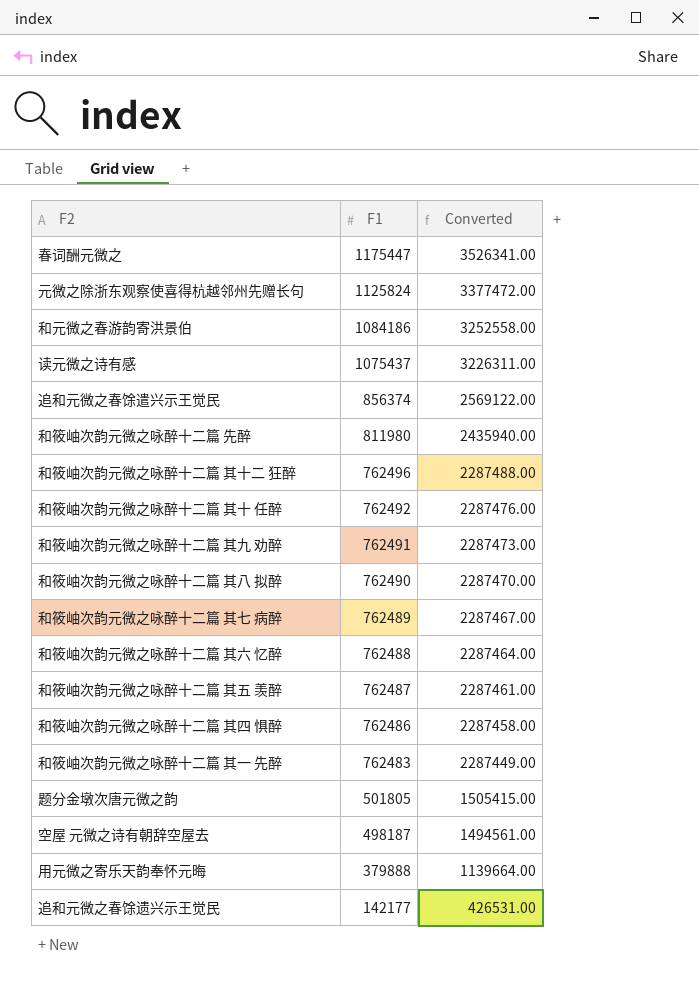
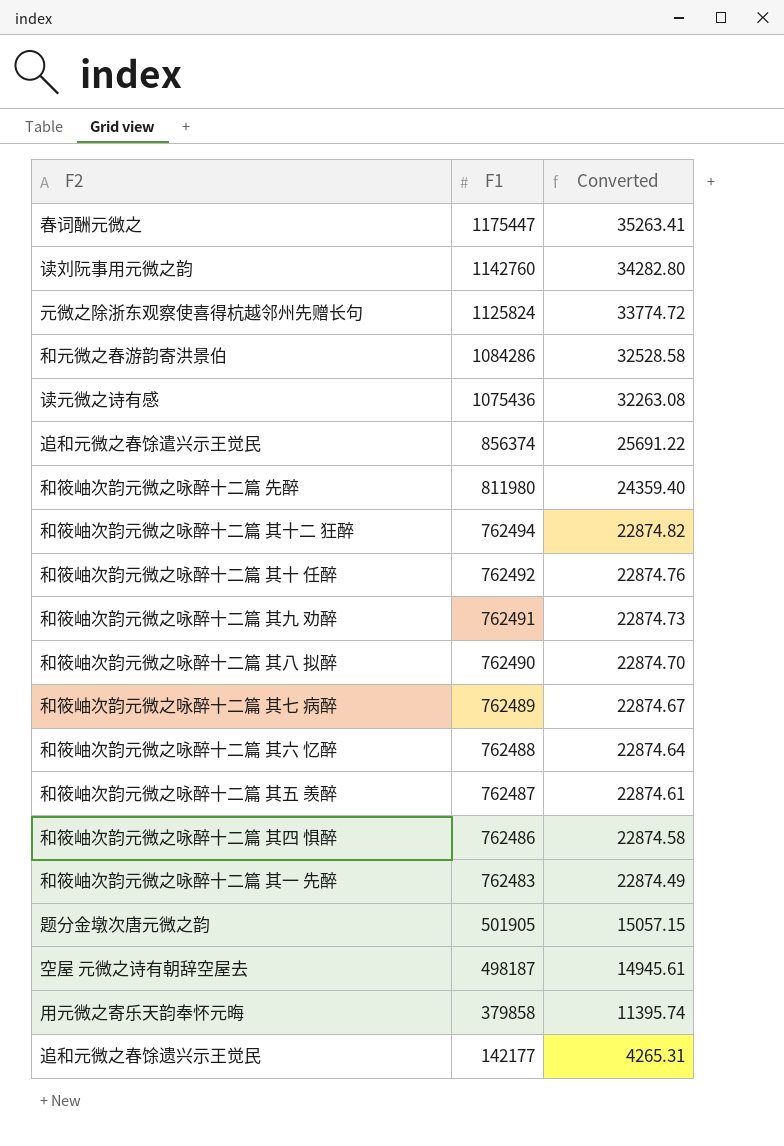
column Converted | formula: [F1] * 3 -> [F1] * 0.03
row 读刘阮事用元微之韵: none -> 1142760 | 34282.80
和元微之春游韵寄洪景伯 | F1: 1084186 -> 1084286
读元微之诗有感 | F1: 1075437 -> 1075436
和筱岫次韵元微之咏醉十二篇 其十二 狂醉 | F1: 762496 -> 762494
题分金墩次唐元微之韵 | F1: 501805 -> 501905
用元微之寄乐天韵奉怀元晦 | F1: 379888 -> 379858

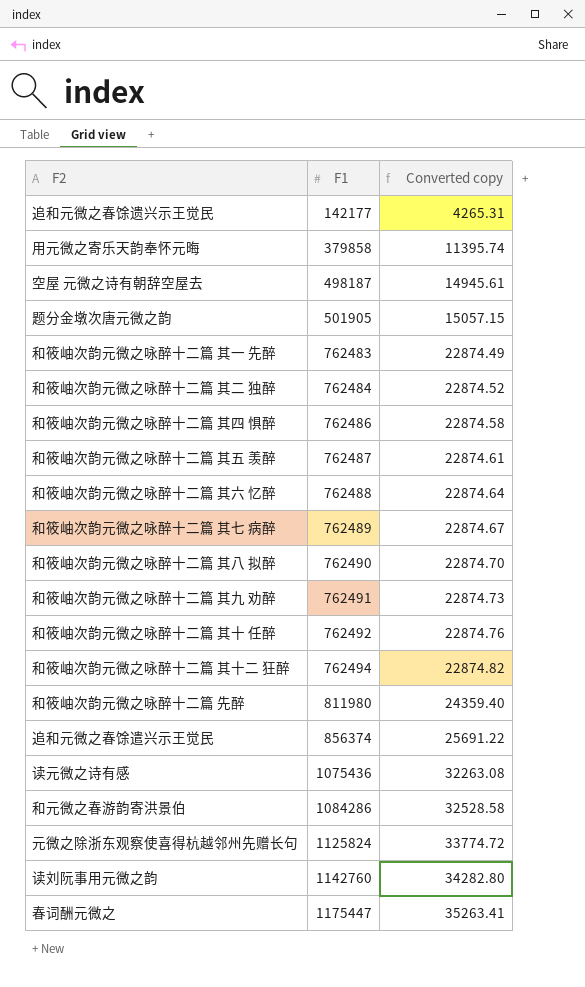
row order: F1 descending -> F1 ascending
column name: Converted -> Converted copy
row 和筱岫次韵元微之咏醉十二篇 其二 独醉: none -> 762484 | 22874.52

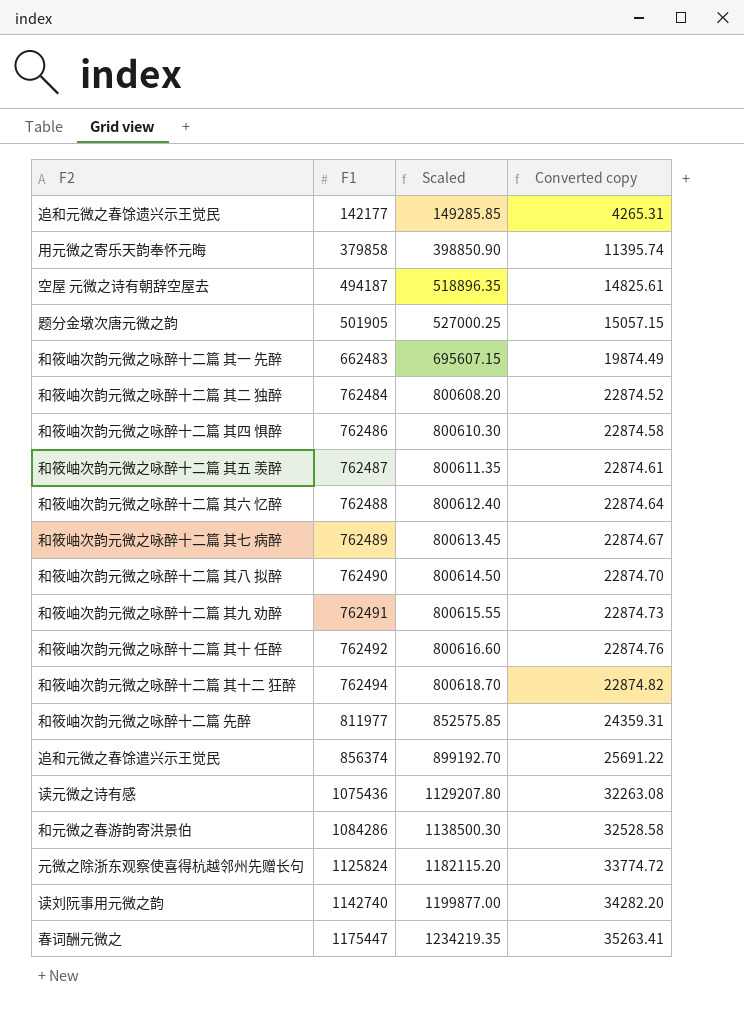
column Scaled | formula: none -> [F1] * 1.05
空屋 元微之诗有朝辞空屋去 | F1: 498187 -> 494187
空屋 元微之诗有朝辞空屋去 | Converted copy: 14945.61 -> 14825.61
和筱岫次韵元微之咏醉十二篇 其一 先醉 | F1: 762483 -> 662483
和筱岫次韵元微之咏醉十二篇 其一 先醉 | Converted copy: 22874.49 -> 19874.49
和筱岫次韵元微之咏醉十二篇 先醉 | F1: 811980 -> 811977
和筱岫次韵元微之咏醉十二篇 先醉 | Converted copy: 24359.40 -> 24359.31
读刘阮事用元微之韵 | F1: 1142760 -> 1142740
读刘阮事用元微之韵 | Converted copy: 34282.80 -> 34282.20

